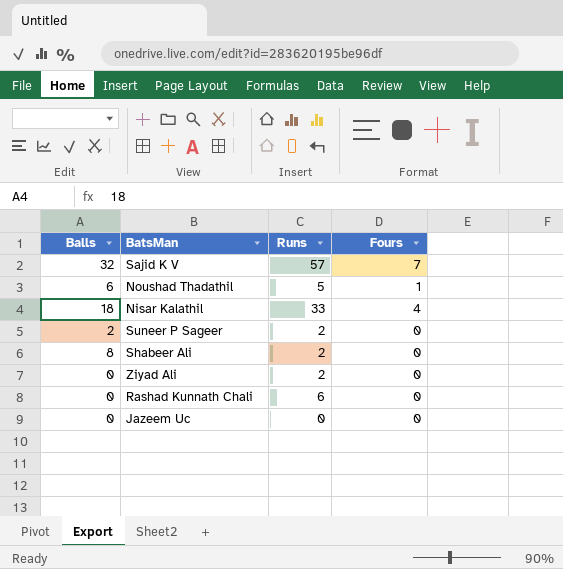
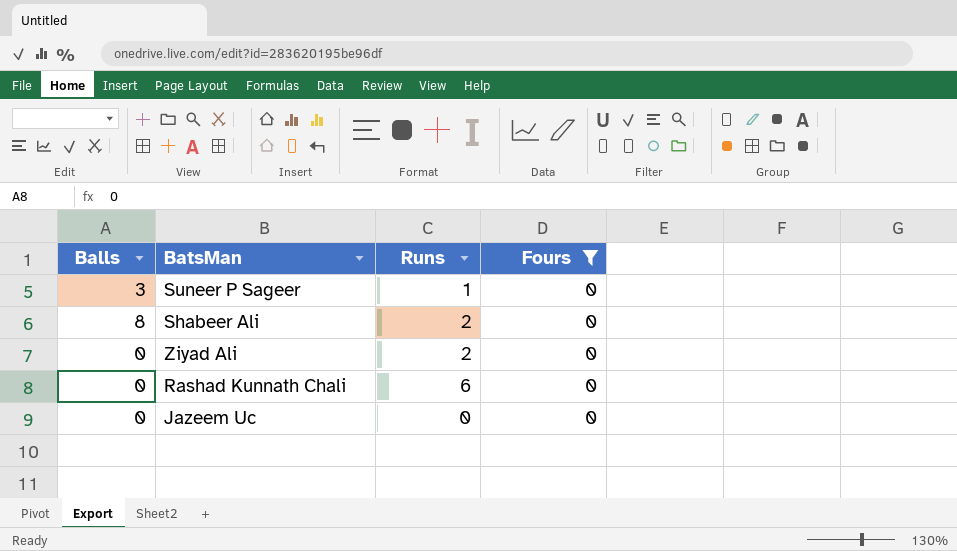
filter: none -> Fours = 0
Suneer P Sageer | Balls: 2 -> 3
Suneer P Sageer | Runs: 2 -> 1

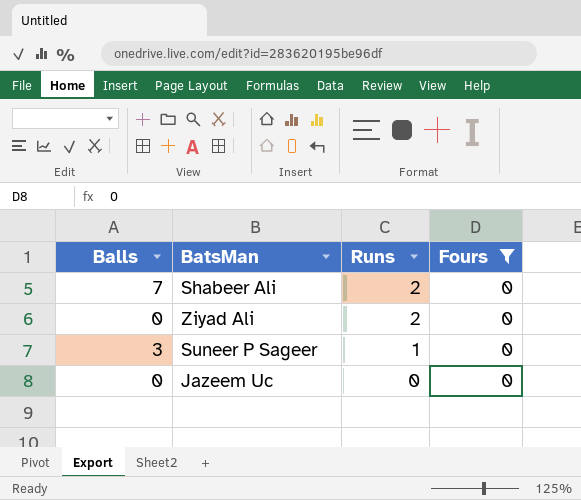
row order: none -> Runs descending
row Rashad Kunnath Chali: 0 | 6 | 0 -> none
Shabeer Ali | Balls: 8 -> 7

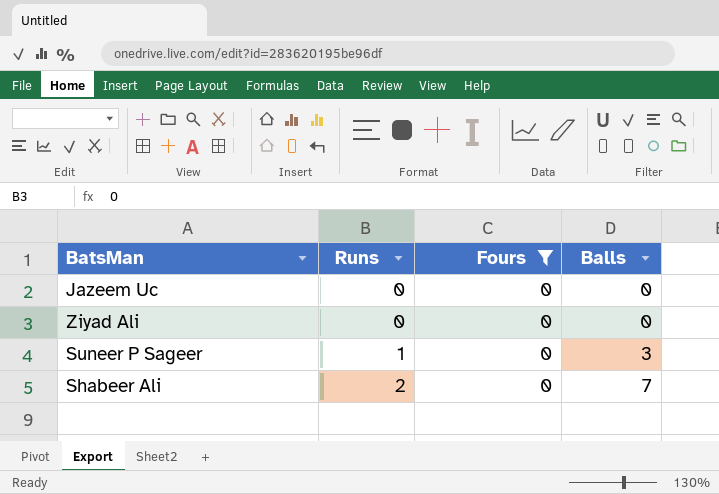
row order: Runs descending -> Runs ascending
column Balls | position: 1 -> 4
Ziyad Ali | Runs: 2 -> 0

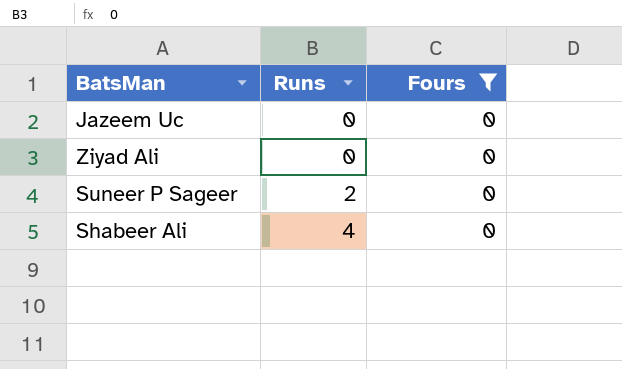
column Balls | position: 4 -> none
Suneer P Sageer | Runs: 1 -> 2
Shabeer Ali | Runs: 2 -> 4

